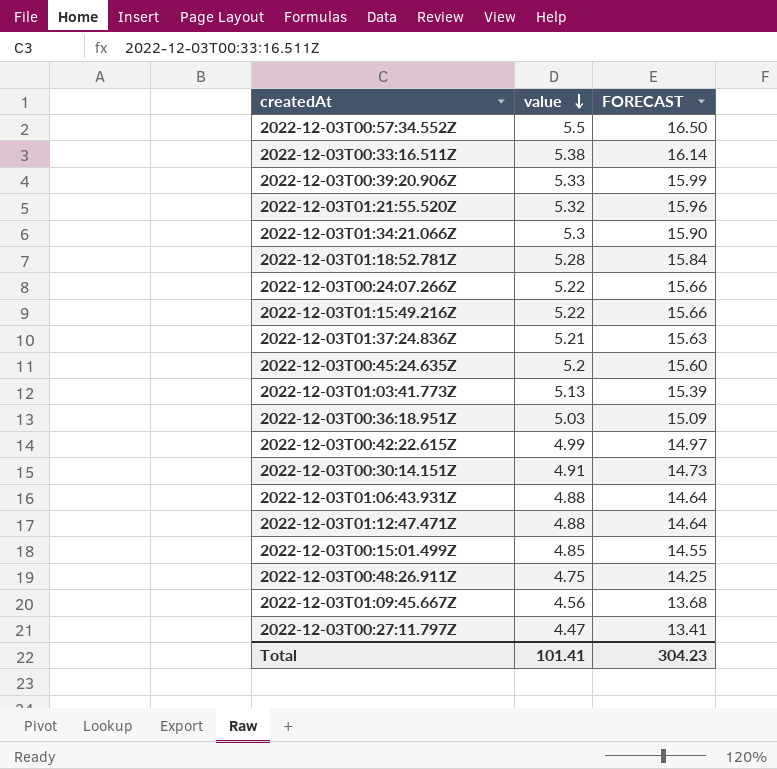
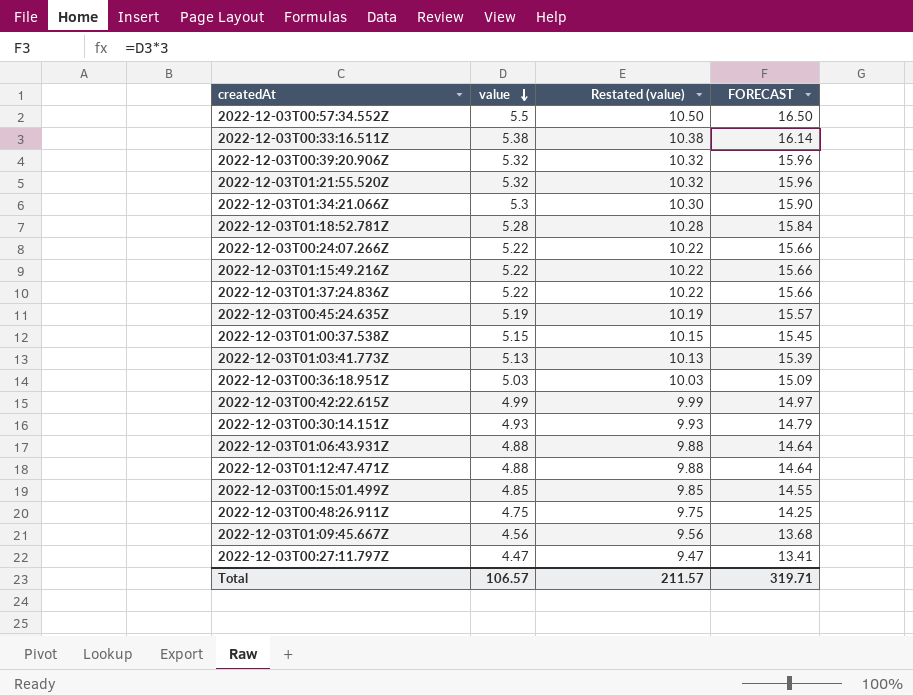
column Restated (value) | formula: none -> [value] + 5
2022-12-03T00:39:20.906Z | value: 5.33 -> 5.32
2022-12-03T00:39:20.906Z | FORECAST: 15.99 -> 15.96
2022-12-03T01:37:24.836Z | value: 5.21 -> 5.22
2022-12-03T01:37:24.836Z | FORECAST: 15.63 -> 15.66
2022-12-03T00:45:24.635Z | value: 5.2 -> 5.19
2022-12-03T00:45:24.635Z | FORECAST: 15.60 -> 15.57
row 2022-12-03T01:00:37.538Z: none -> 5.15 | 10.15 | 15.45
2022-12-03T00:30:14.151Z | value: 4.91 -> 4.93
2022-12-03T00:30:14.151Z | FORECAST: 14.73 -> 14.79
Total | value: 101.41 -> 106.57
Total | FORECAST: 304.23 -> 319.71

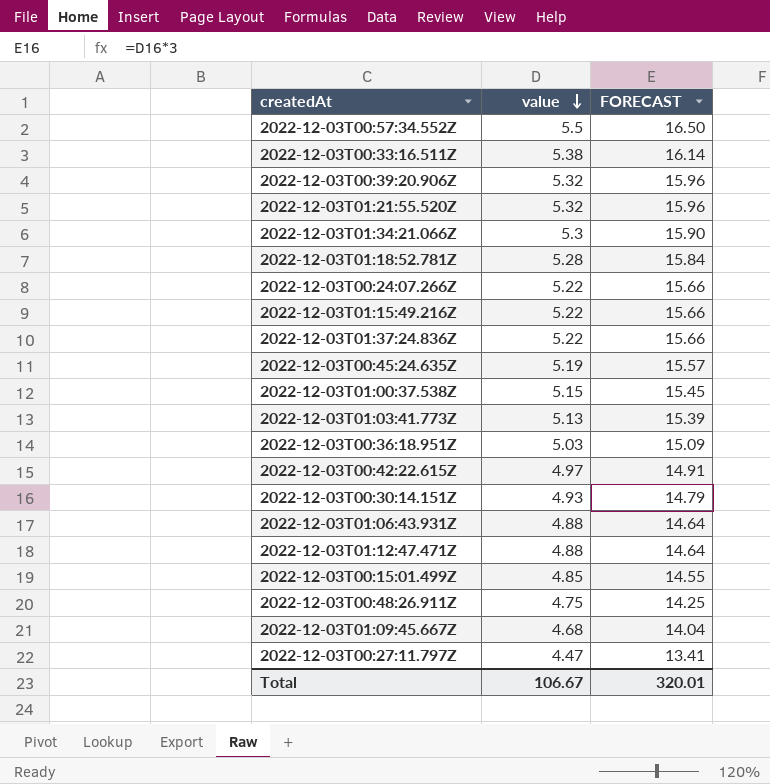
column Restated (value) | formula: [value] + 5 -> none
2022-12-03T00:42:22.615Z | value: 4.99 -> 4.97
2022-12-03T00:42:22.615Z | FORECAST: 14.97 -> 14.91
2022-12-03T01:09:45.667Z | value: 4.56 -> 4.68
2022-12-03T01:09:45.667Z | FORECAST: 13.68 -> 14.04
Total | value: 106.57 -> 106.67
Total | FORECAST: 319.71 -> 320.01

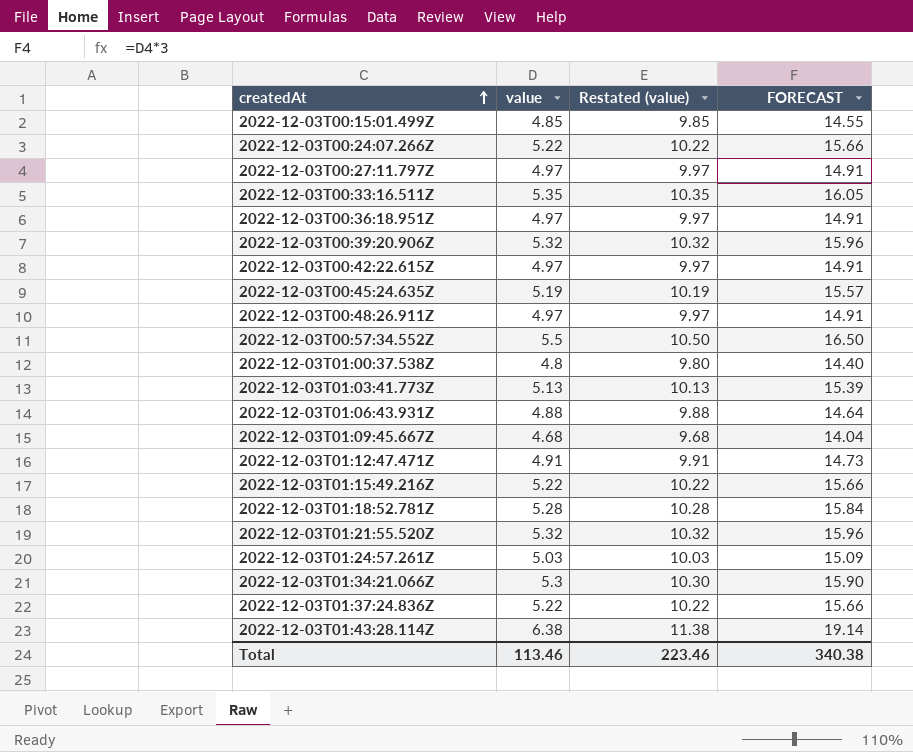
row order: value descending -> createdAt ascending
column Restated (value) | formula: none -> [value] + 5
row 2022-12-03T00:30:14.151Z: 4.93 | 14.79 -> none
2022-12-03T00:27:11.797Z | value: 4.47 -> 4.97
2022-12-03T00:27:11.797Z | FORECAST: 13.41 -> 14.91
2022-12-03T00:33:16.511Z | value: 5.38 -> 5.35
2022-12-03T00:33:16.511Z | FORECAST: 16.14 -> 16.05
2022-12-03T00:36:18.951Z | value: 5.03 -> 4.97
2022-12-03T00:36:18.951Z | FORECAST: 15.09 -> 14.91
2022-12-03T00:48:26.911Z | value: 4.75 -> 4.97
2022-12-03T00:48:26.911Z | FORECAST: 14.25 -> 14.91
2022-12-03T01:00:37.538Z | value: 5.15 -> 4.8
2022-12-03T01:00:37.538Z | FORECAST: 15.45 -> 14.40
2022-12-03T01:12:47.471Z | value: 4.88 -> 4.91
2022-12-03T01:12:47.471Z | FORECAST: 14.64 -> 14.73
row 2022-12-03T01:24:57.261Z: none -> 5.03 | 10.03 | 15.09
row 2022-12-03T01:43:28.114Z: none -> 6.38 | 11.38 | 19.14
Total | value: 106.67 -> 113.46
Total | FORECAST: 320.01 -> 340.38

